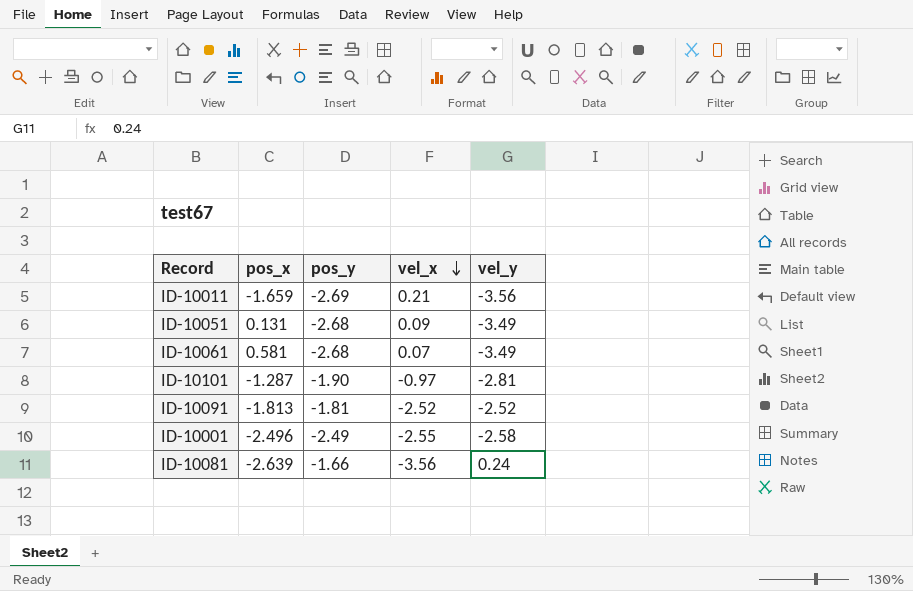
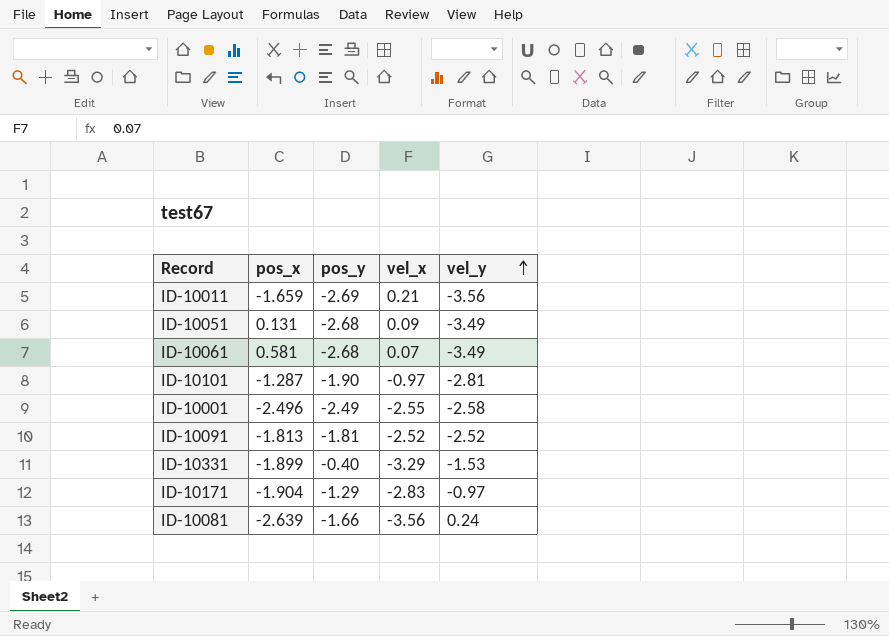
row order: vel_x descending -> vel_y ascending
row ID-10331: none -> -1.899 | -0.40 | -3.29 | -1.53
row ID-10171: none -> -1.904 | -1.29 | -2.83 | -0.97

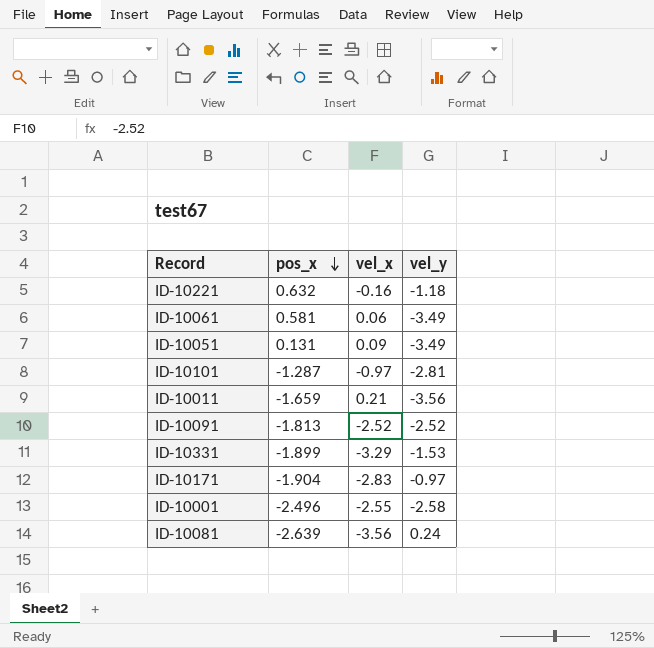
row order: vel_y ascending -> pos_x descending
column pos_y | position: 3 -> none
row ID-10221: none -> 0.632 | -0.16 | -1.18
ID-10061 | vel_x: 0.07 -> 0.06

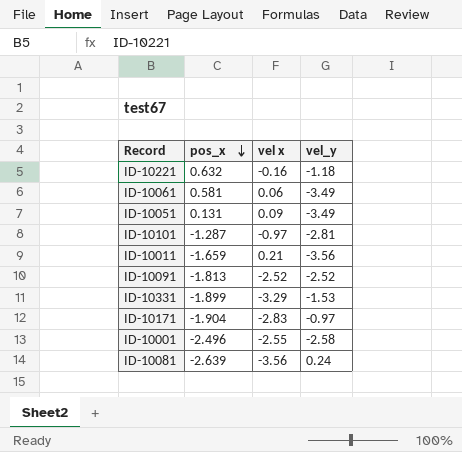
column name: vel_x -> vel x

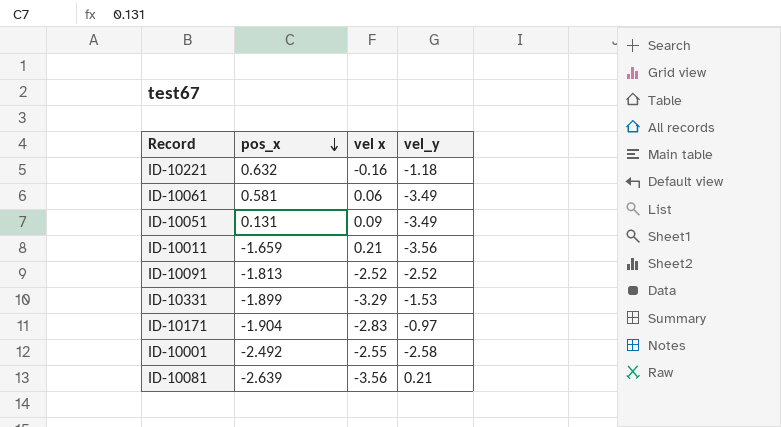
row ID-10101: -1.287 | -0.97 | -2.81 -> none
ID-10001 | pos_x: -2.496 -> -2.492
ID-10081 | vel_y: 0.24 -> 0.21

